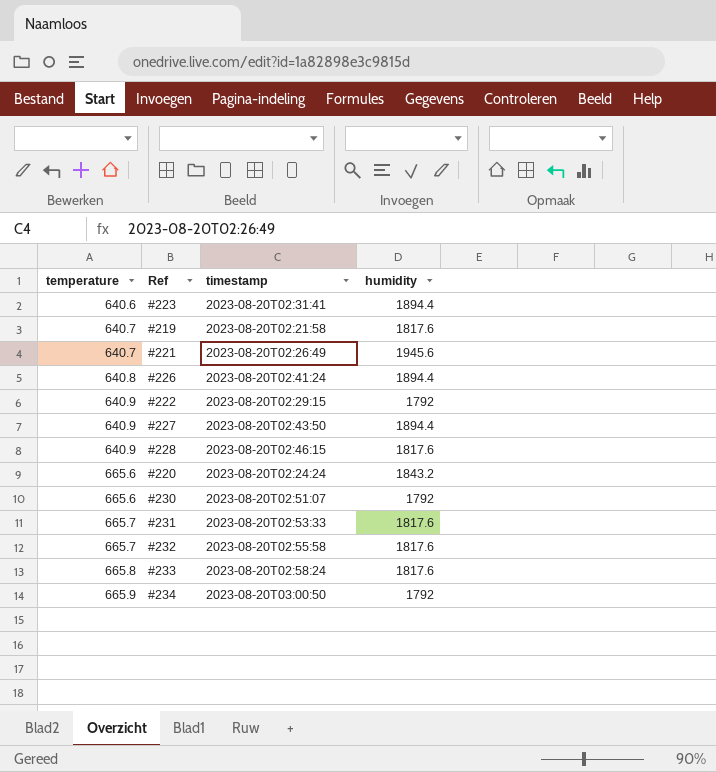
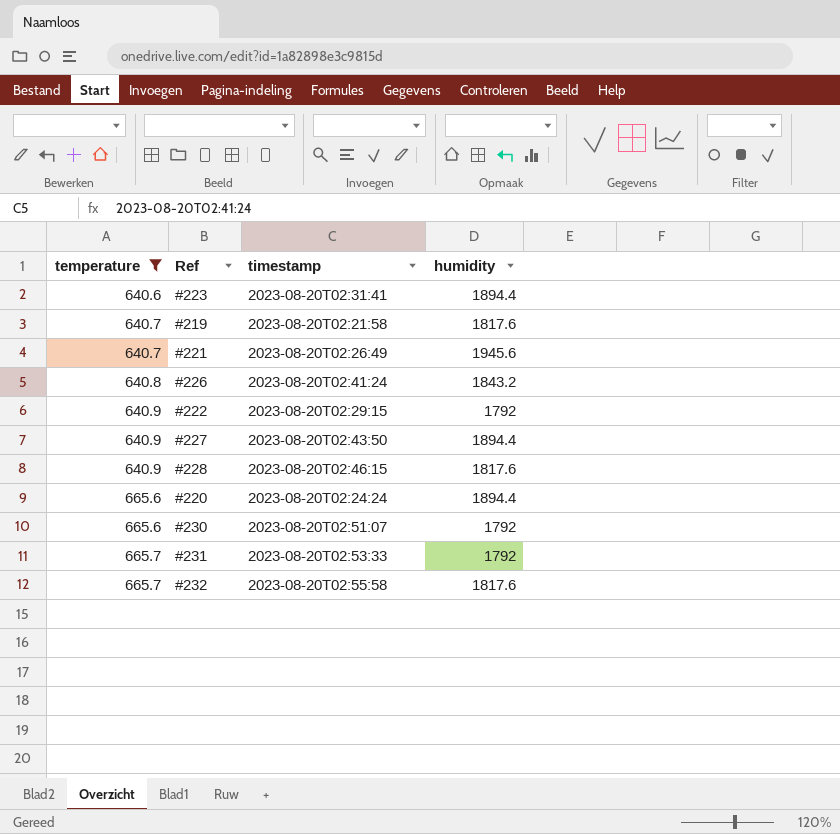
filter: none -> temperature <= 665.7
#226 | humidity: 1894.4 -> 1843.2
#220 | humidity: 1843.2 -> 1894.4
#231 | humidity: 1817.6 -> 1792

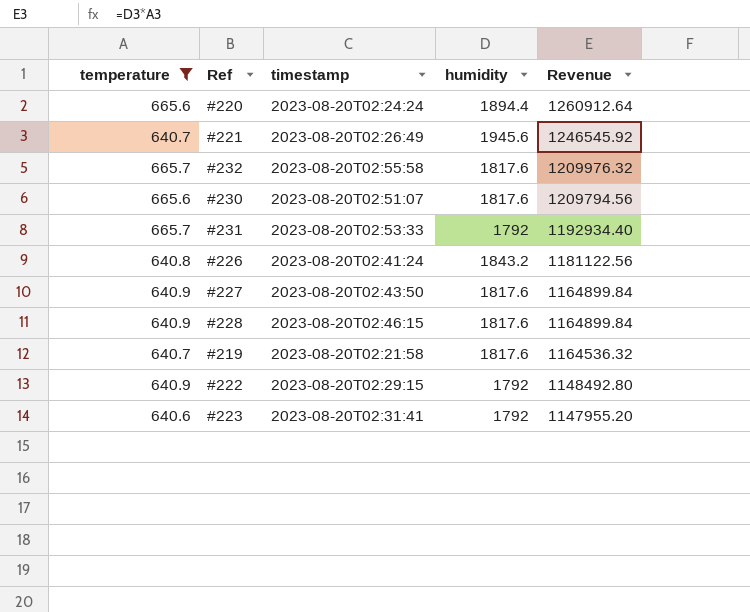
row order: temperature ascending -> Revenue descending
column Revenue | formula: none -> [temperature] * [humidity]
#230 | humidity: 1792 -> 1817.6
#227 | humidity: 1894.4 -> 1817.6
#223 | humidity: 1894.4 -> 1792

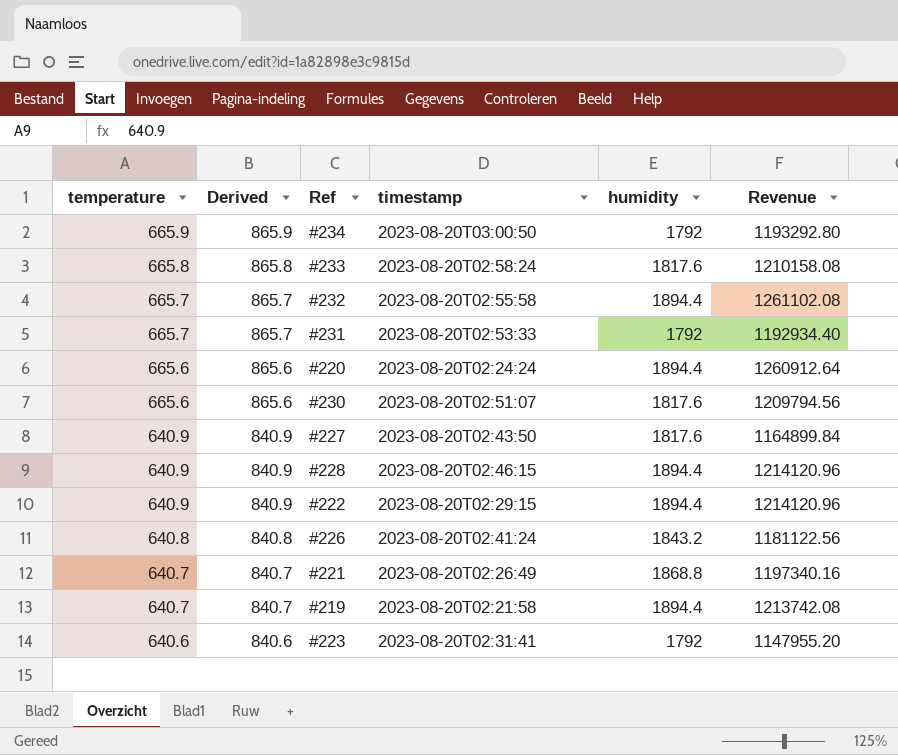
filter: temperature <= 665.7 -> none
row order: Revenue descending -> temperature descending
column Derived | formula: none -> [temperature] + 200
#232 | humidity: 1817.6 -> 1894.4
#232 | Revenue: 1209976.32 -> 1261102.08
#228 | humidity: 1817.6 -> 1894.4
#228 | Revenue: 1164899.84 -> 1214120.96
#222 | humidity: 1792 -> 1894.4
#222 | Revenue: 1148492.80 -> 1214120.96
#221 | humidity: 1945.6 -> 1868.8
#221 | Revenue: 1246545.92 -> 1197340.16
#219 | humidity: 1817.6 -> 1894.4
#219 | Revenue: 1164536.32 -> 1213742.08

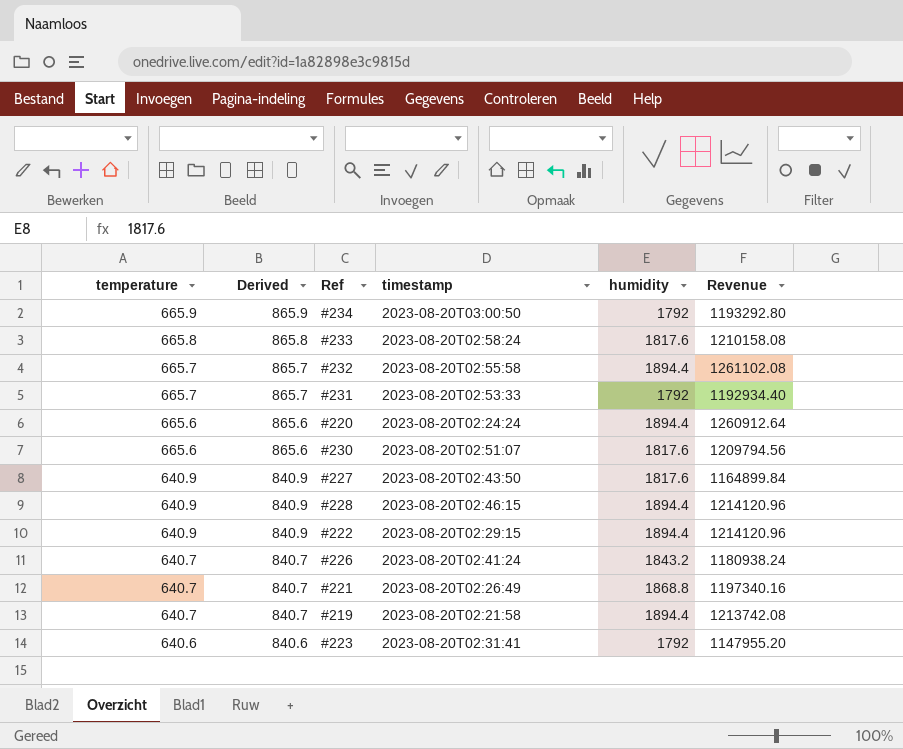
#226 | temperature: 640.8 -> 640.7
#226 | Derived: 840.8 -> 840.7
#226 | Revenue: 1181122.56 -> 1180938.24

